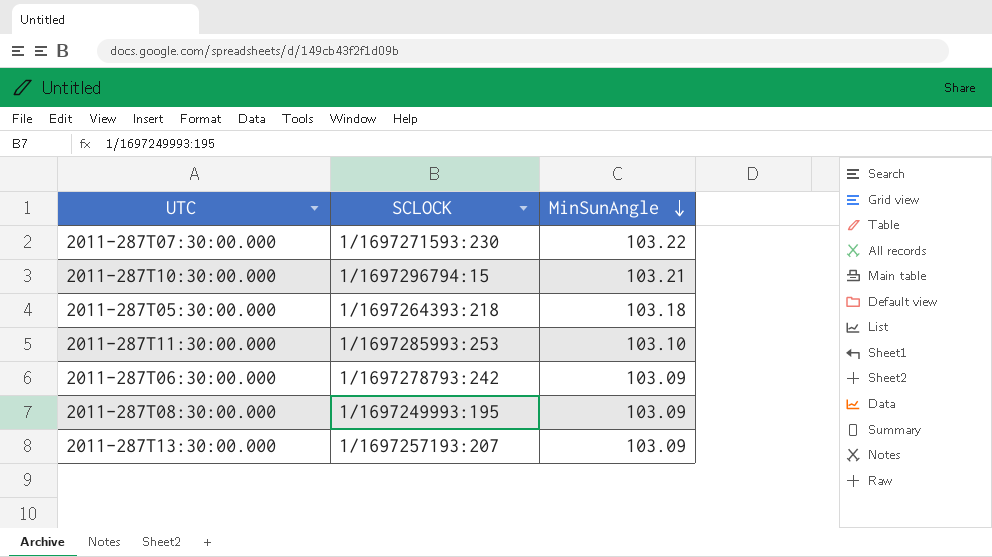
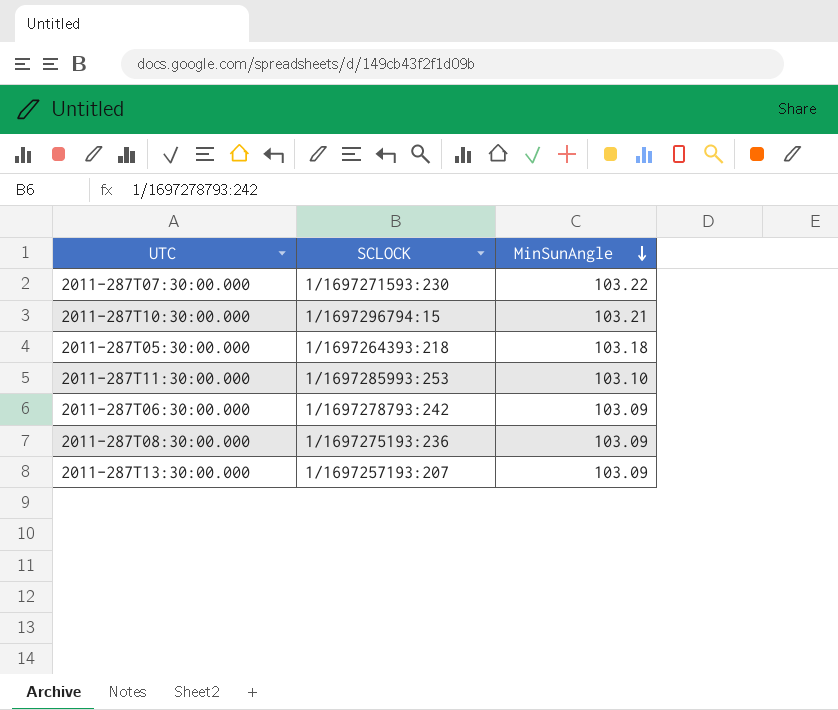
2011-287T08:30:00.000 | SCLOCK: 1/1697249993:195 -> 1/1697275193:236

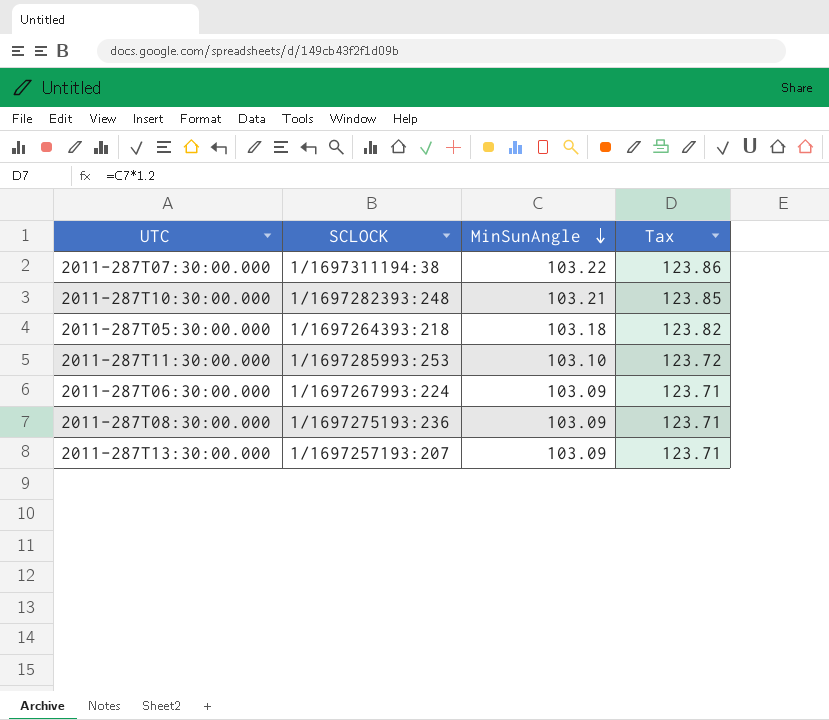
column Tax | formula: none -> [MinSunAngle] * 1.2
2011-287T07:30:00.000 | SCLOCK: 1/1697271593:230 -> 1/1697311194:38
2011-287T10:30:00.000 | SCLOCK: 1/1697296794:15 -> 1/1697282393:248
2011-287T06:30:00.000 | SCLOCK: 1/1697278793:242 -> 1/1697267993:224

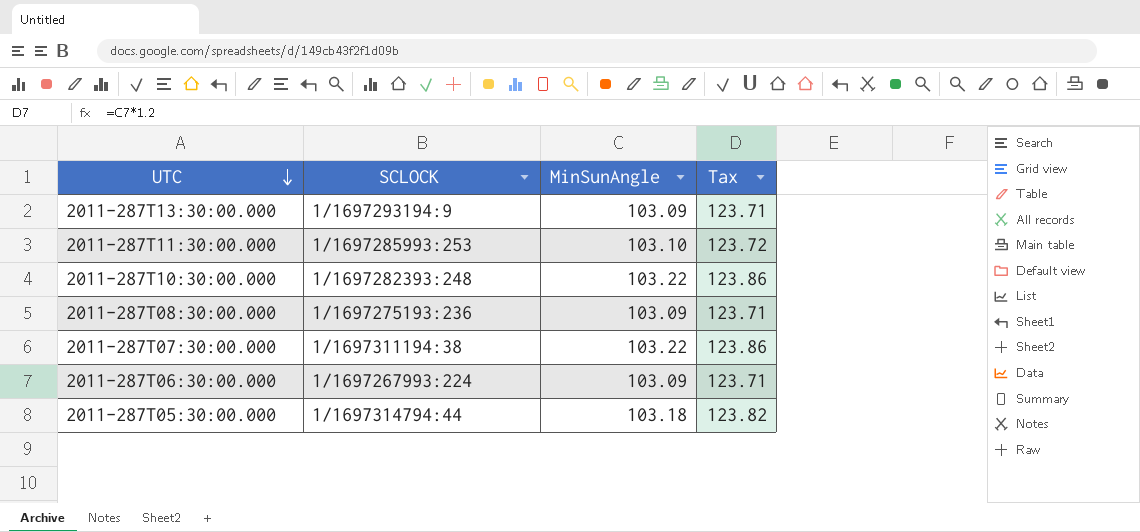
row order: MinSunAngle descending -> UTC descending
2011-287T13:30:00.000 | SCLOCK: 1/1697257193:207 -> 1/1697293194:9
2011-287T10:30:00.000 | MinSunAngle: 103.21 -> 103.22
2011-287T10:30:00.000 | Tax: 123.85 -> 123.86
2011-287T05:30:00.000 | SCLOCK: 1/1697264393:218 -> 1/1697314794:44

